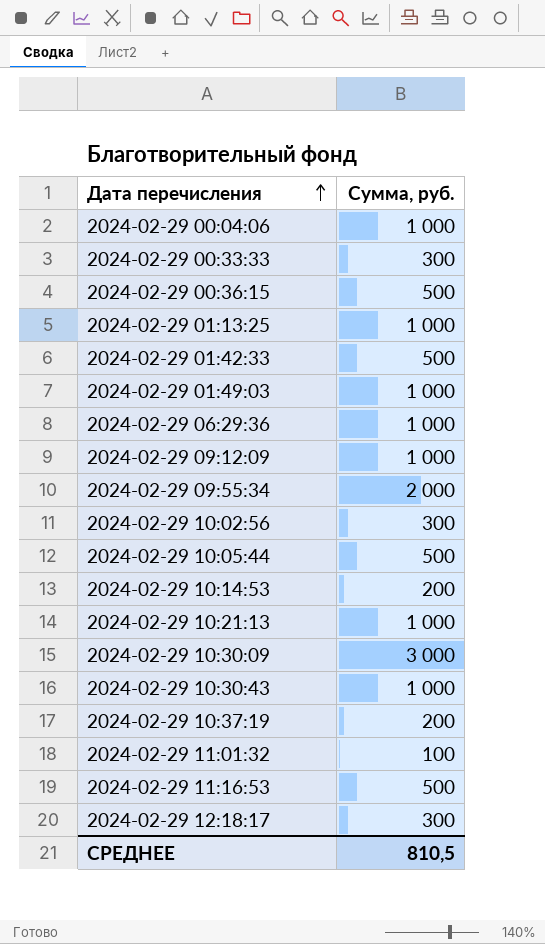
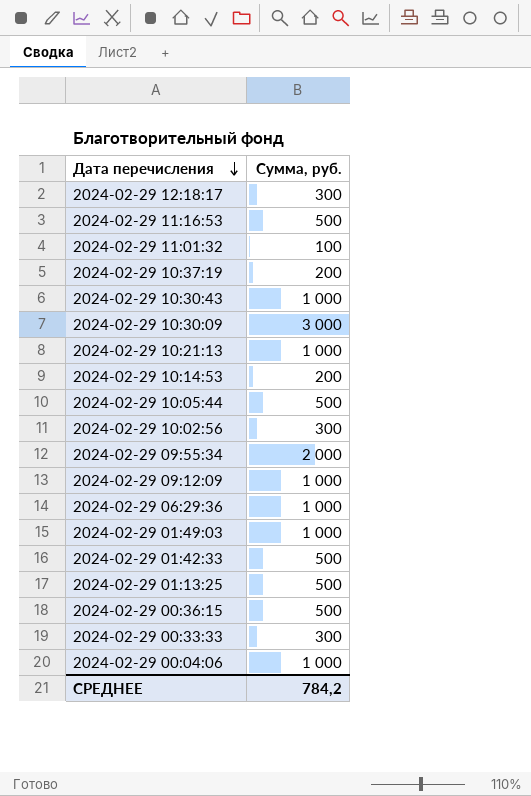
row order: Дата перечисления ascending -> Дата перечисления descending
2024-02-29 01:13:25 | Сумма, руб.: 1 000 -> 500
СРЕДНЕЕ | Сумма, руб.: 810,5 -> 784,2

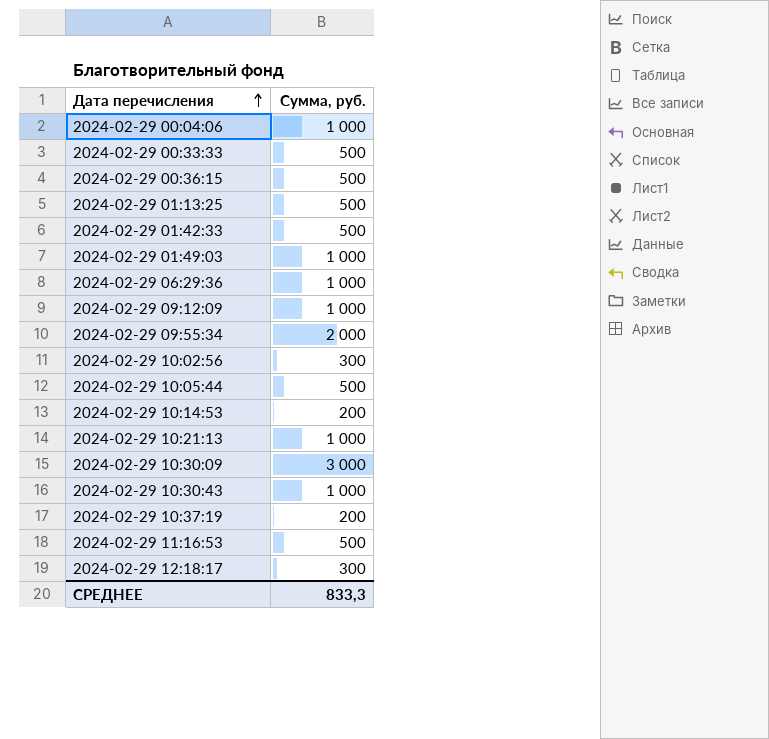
row order: Дата перечисления descending -> Дата перечисления ascending
row 2024-02-29 11:01:32: 100 -> none
2024-02-29 00:33:33 | Сумма, руб.: 300 -> 500
СРЕДНЕЕ | Сумма, руб.: 784,2 -> 833,3

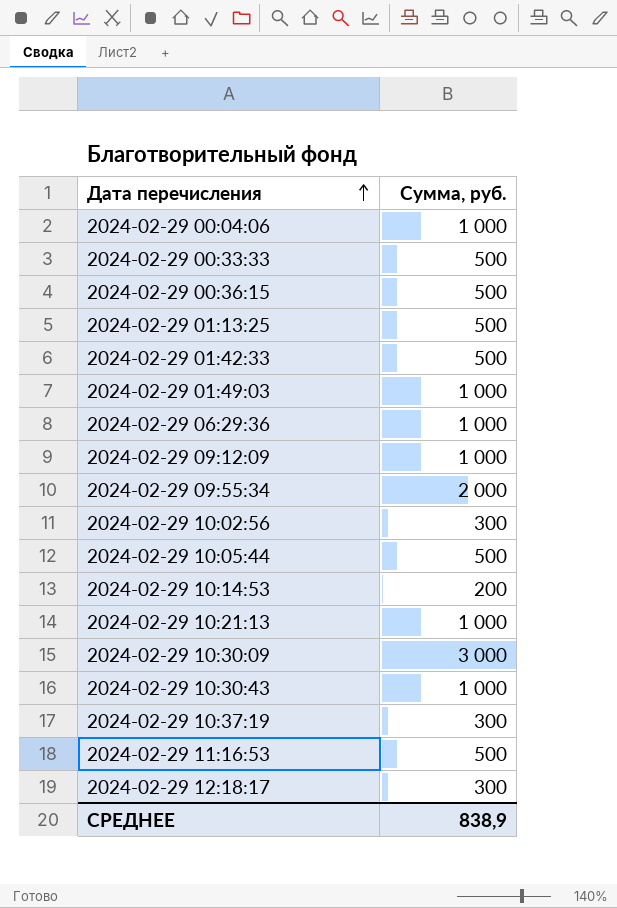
2024-02-29 10:37:19 | Сумма, руб.: 200 -> 300
СРЕДНЕЕ | Сумма, руб.: 833,3 -> 838,9

